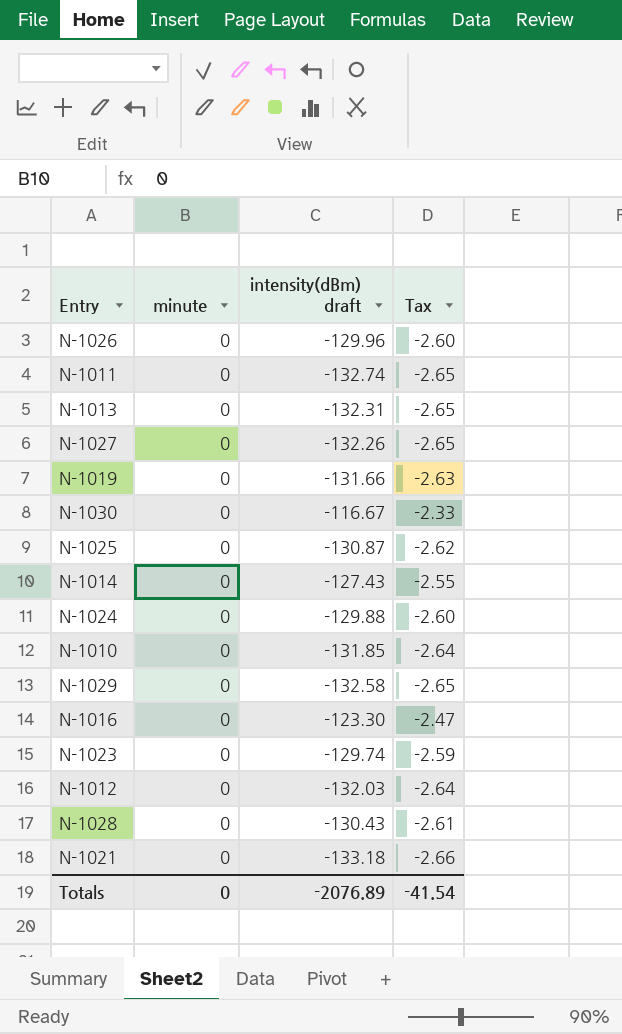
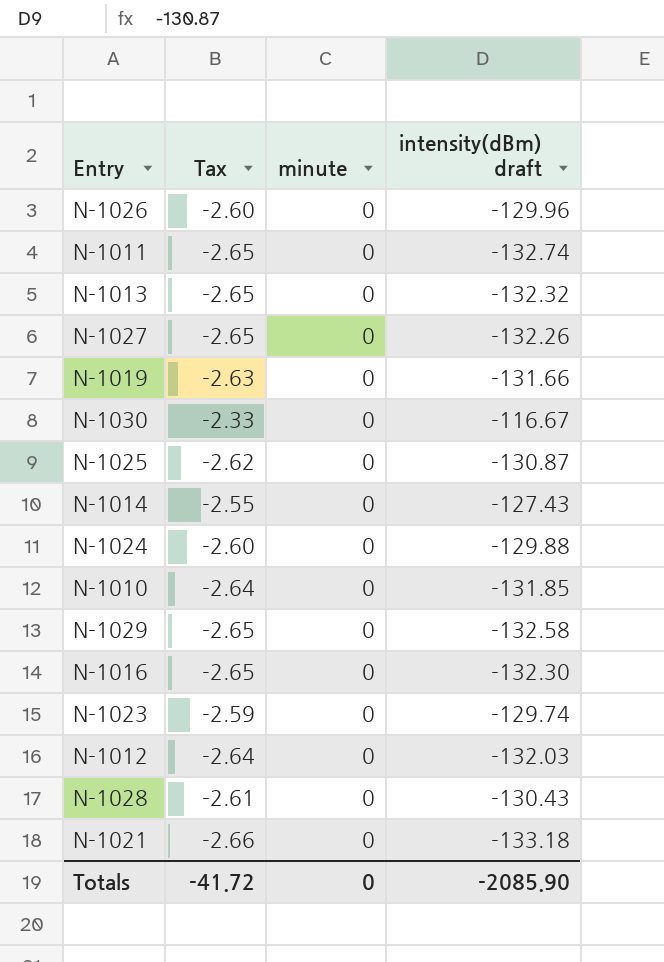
column Tax | position: 4 -> 2
N-1013 | intensity(dBm) draft: -132.31 -> -132.32
N-1016 | Tax: -2.47 -> -2.65
N-1016 | intensity(dBm) draft: -123.30 -> -132.30
Totals | Tax: -41.54 -> -41.72
Totals | intensity(dBm) draft: -2076.89 -> -2085.90

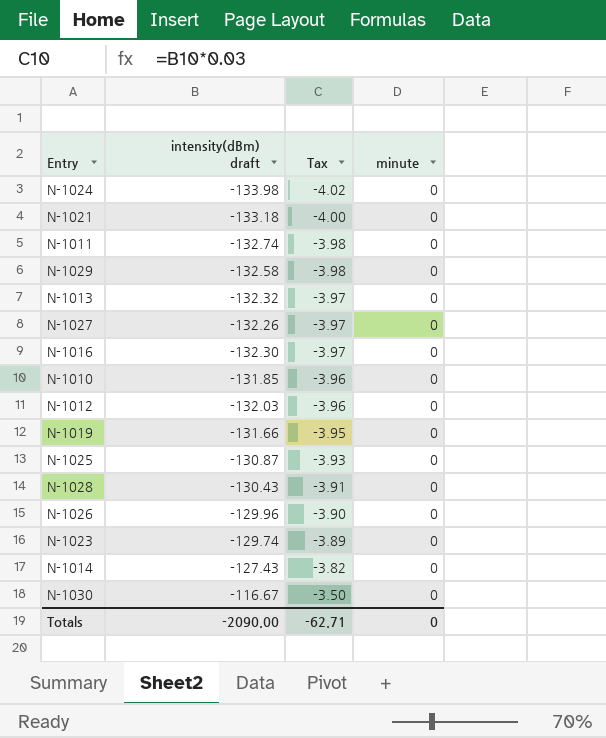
row order: none -> Tax ascending
column intensity(dBm) draft | position: 4 -> 2
column Tax | formula: [intensity(dBm) draft] * 0.02 -> [intensity(dBm) draft] * 0.03
N-1024 | intensity(dBm) draft: -129.88 -> -133.98
Totals | intensity(dBm) draft: -2085.90 -> -2090.00
Totals | Tax: -41.72 -> -62.71

